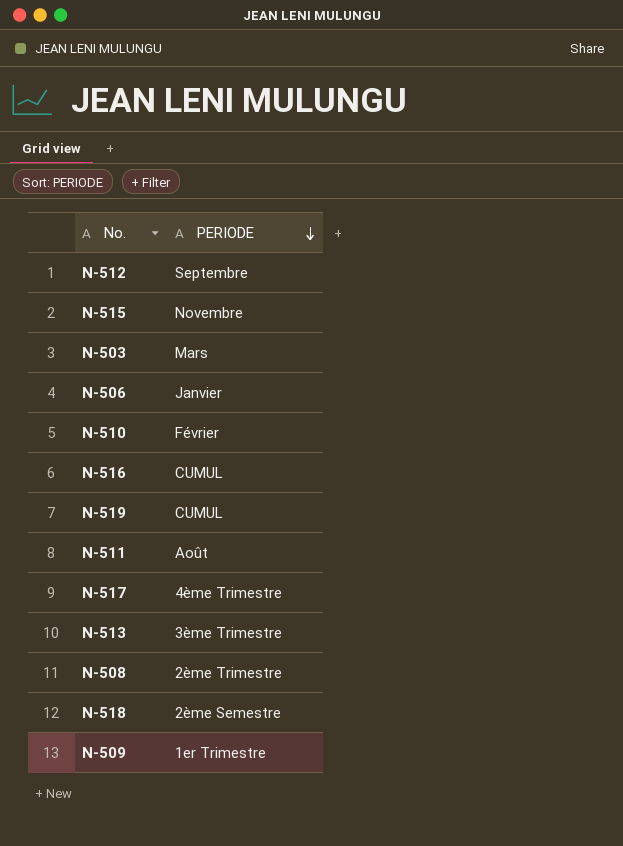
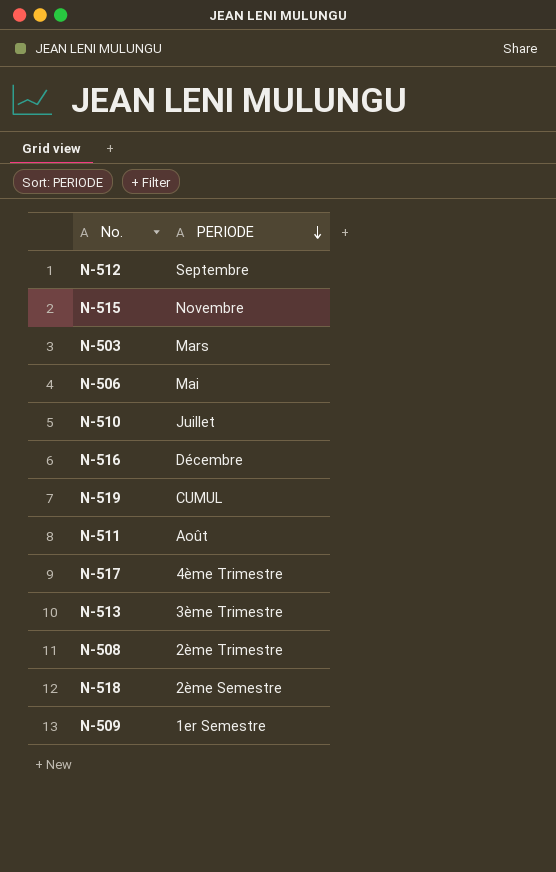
N-506 | PERIODE: Janvier -> Mai
N-510 | PERIODE: Février -> Juillet
N-516 | PERIODE: CUMUL -> Décembre
N-509 | PERIODE: 1er Trimestre -> 1er Semestre

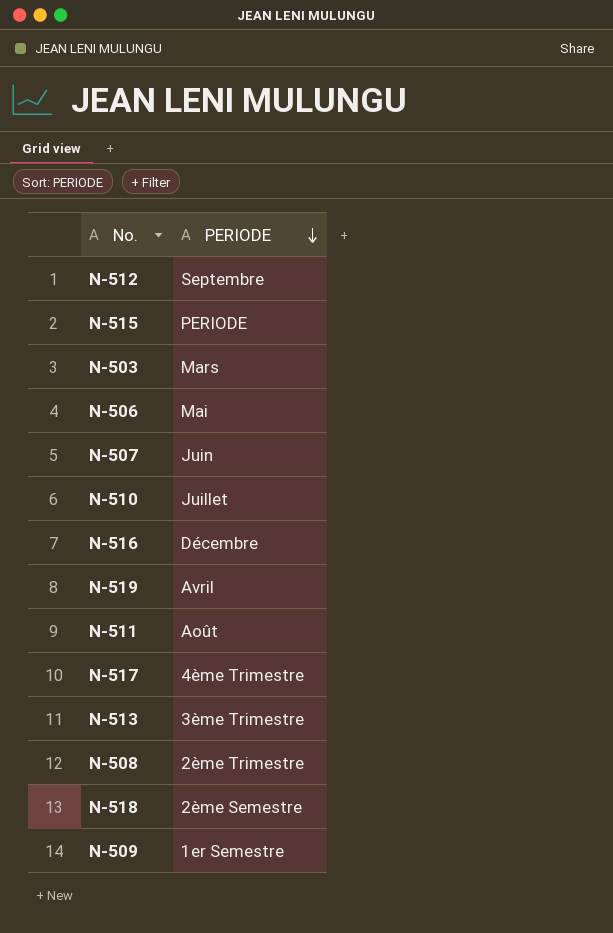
N-515 | PERIODE: Novembre -> PERIODE
row N-507: none -> Juin
N-519 | PERIODE: CUMUL -> Avril

